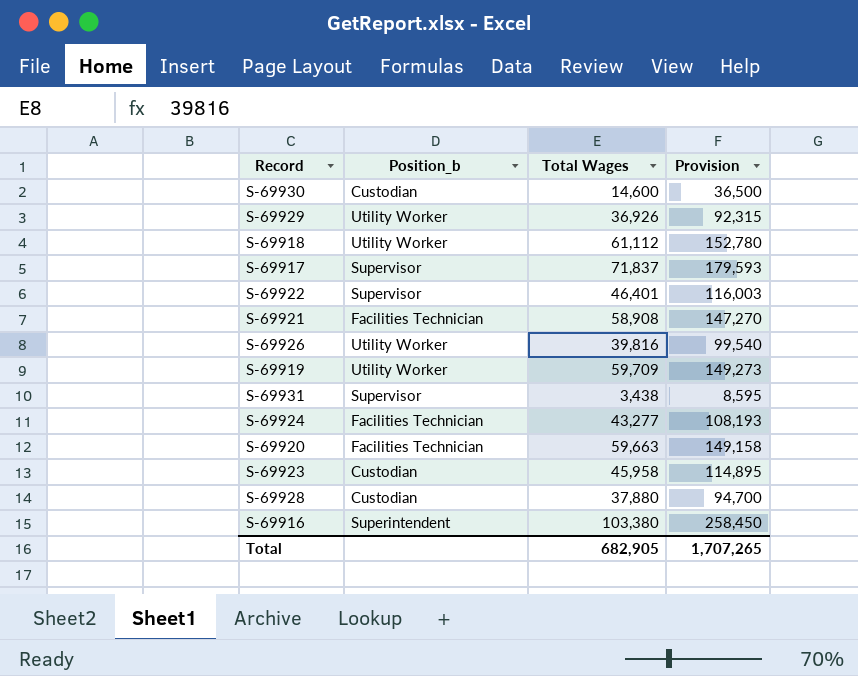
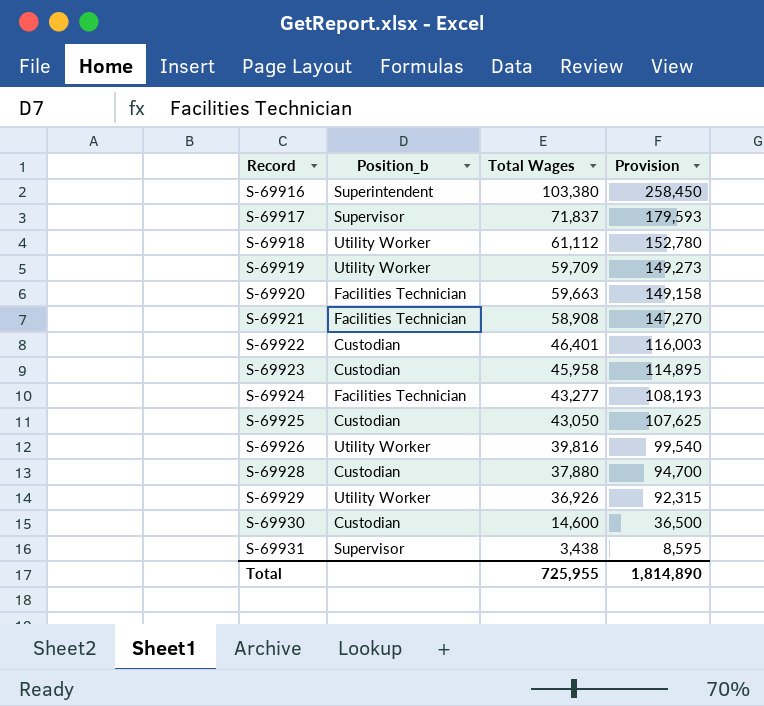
row order: none -> Record ascending
S-69922 | Position_b: Supervisor -> Custodian
row S-69925: none -> Custodian | 43,050 | 107,625
Total | Total Wages: 682,905 -> 725,955
Total | Provision: 1,707,265 -> 1,814,890

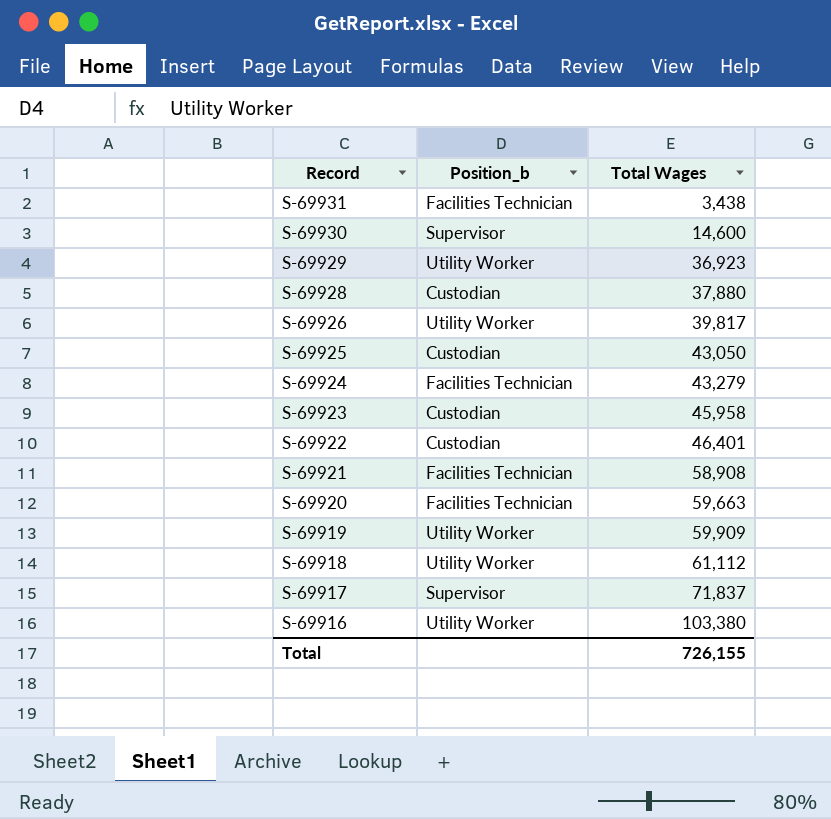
row order: Record ascending -> Record descending
column Provision | formula: [Total Wages] * 2.5 -> none
S-69931 | Position_b: Supervisor -> Facilities Technician
S-69930 | Position_b: Custodian -> Supervisor
S-69929 | Total Wages: 36,926 -> 36,923
S-69926 | Total Wages: 39,816 -> 39,817
S-69924 | Total Wages: 43,277 -> 43,279
S-69919 | Total Wages: 59,709 -> 59,909
S-69916 | Position_b: Superintendent -> Utility Worker
Total | Total Wages: 725,955 -> 726,155

